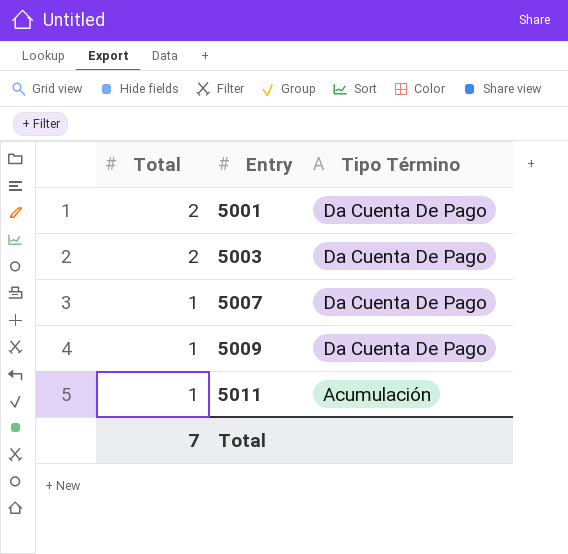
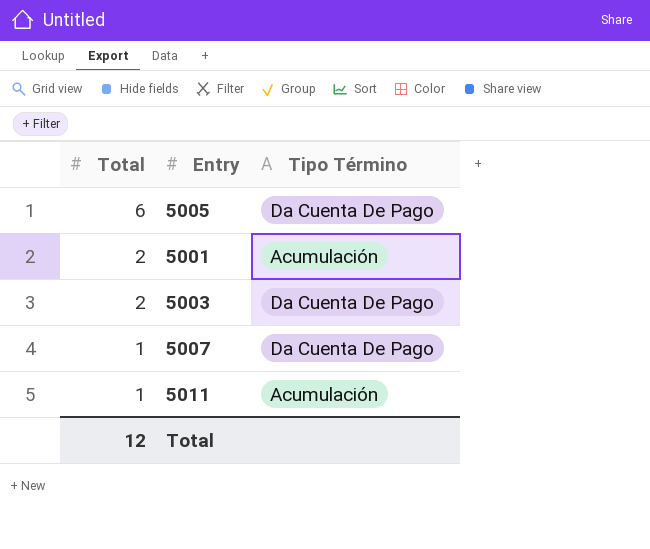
row 5009: 1 | Da Cuenta De Pago -> none
row 5005: none -> 6 | Da Cuenta De Pago
5001 | Tipo Término: Da Cuenta De Pago -> Acumulación
Total | Total: 7 -> 12

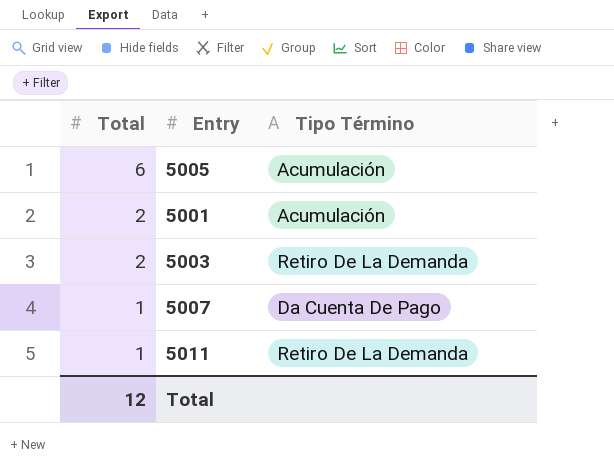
5005 | Tipo Término: Da Cuenta De Pago -> Acumulación
5003 | Tipo Término: Da Cuenta De Pago -> Retiro De La Demanda
5011 | Tipo Término: Acumulación -> Retiro De La Demanda

